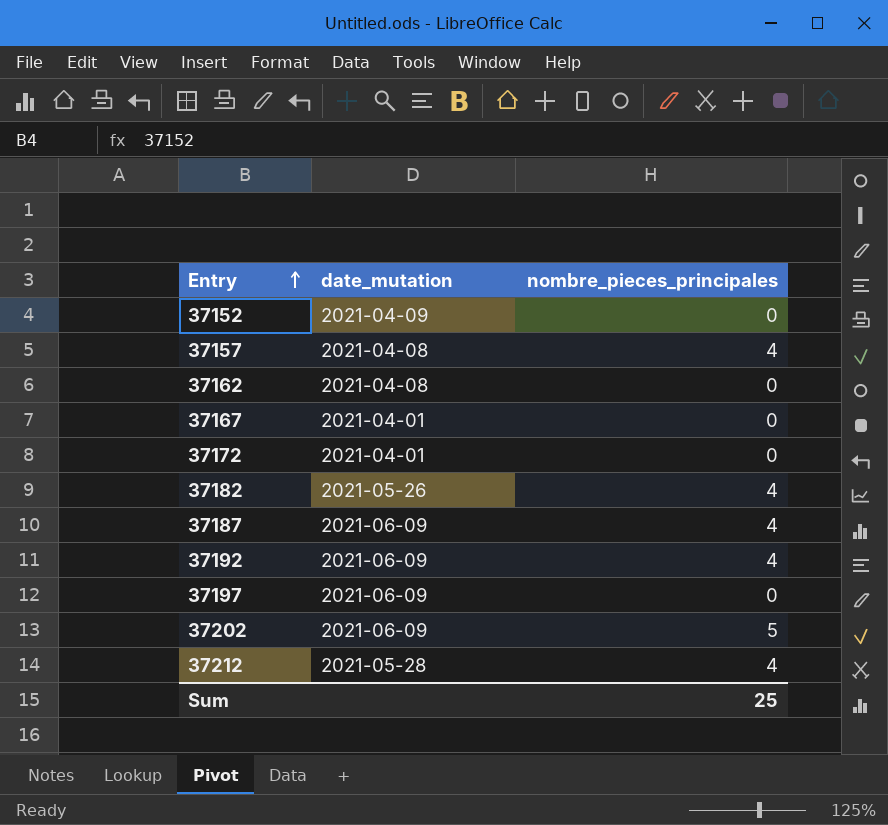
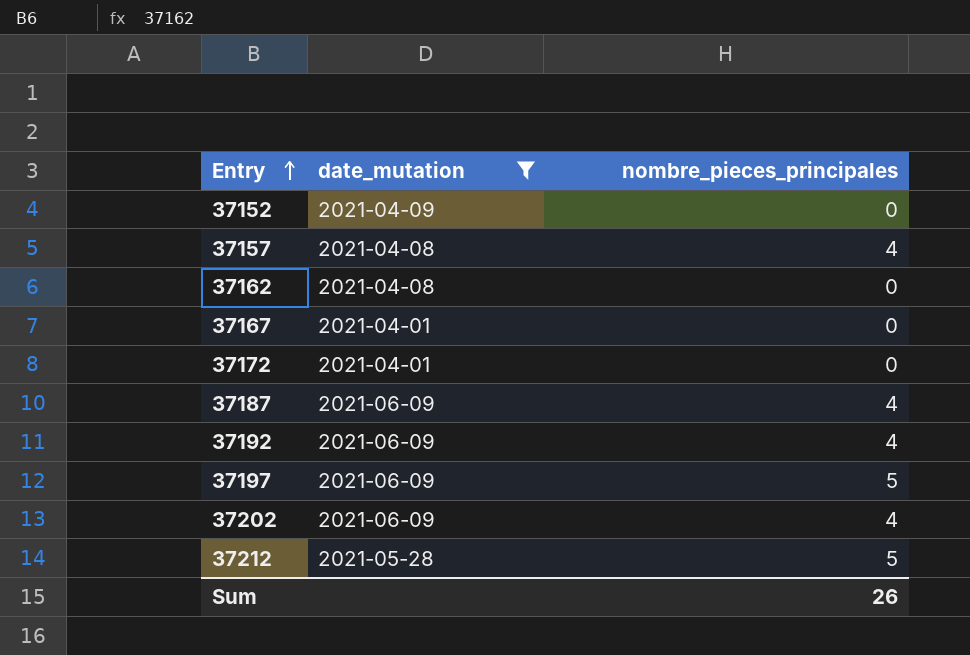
filter: none -> date_mutation != 2021-05-26
37197 | nombre_pieces_principales: 0 -> 5
37202 | nombre_pieces_principales: 5 -> 4
37212 | nombre_pieces_principales: 4 -> 5
Sum | nombre_pieces_principales: 25 -> 26

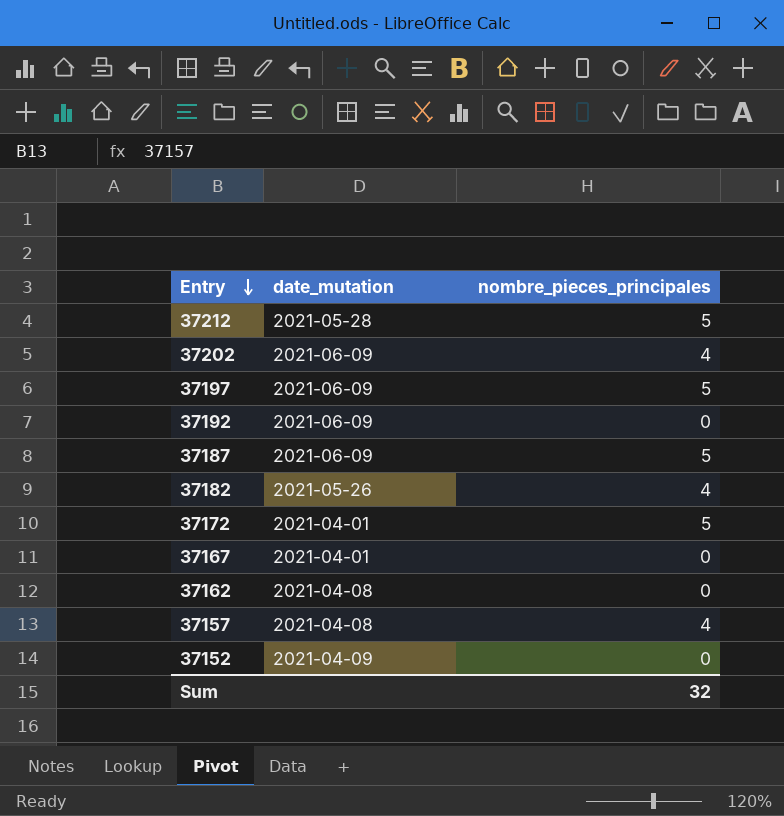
filter: date_mutation != 2021-05-26 -> none
row order: Entry ascending -> Entry descending
37192 | nombre_pieces_principales: 4 -> 0
37187 | nombre_pieces_principales: 4 -> 5
37172 | nombre_pieces_principales: 0 -> 5
Sum | nombre_pieces_principales: 26 -> 32

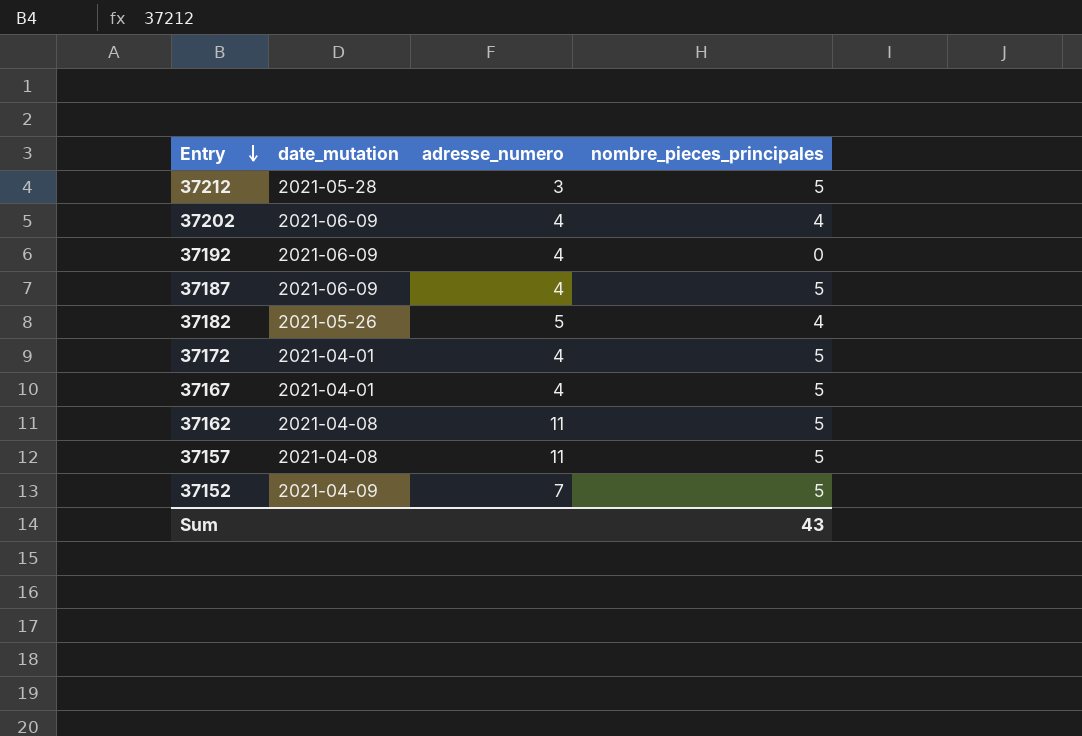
column adresse_numero | position: none -> 3
row 37197: 2021-06-09 | 5 -> none
37167 | nombre_pieces_principales: 0 -> 5
37162 | nombre_pieces_principales: 0 -> 5
37157 | nombre_pieces_principales: 4 -> 5
37152 | nombre_pieces_principales: 0 -> 5
Sum | nombre_pieces_principales: 32 -> 43

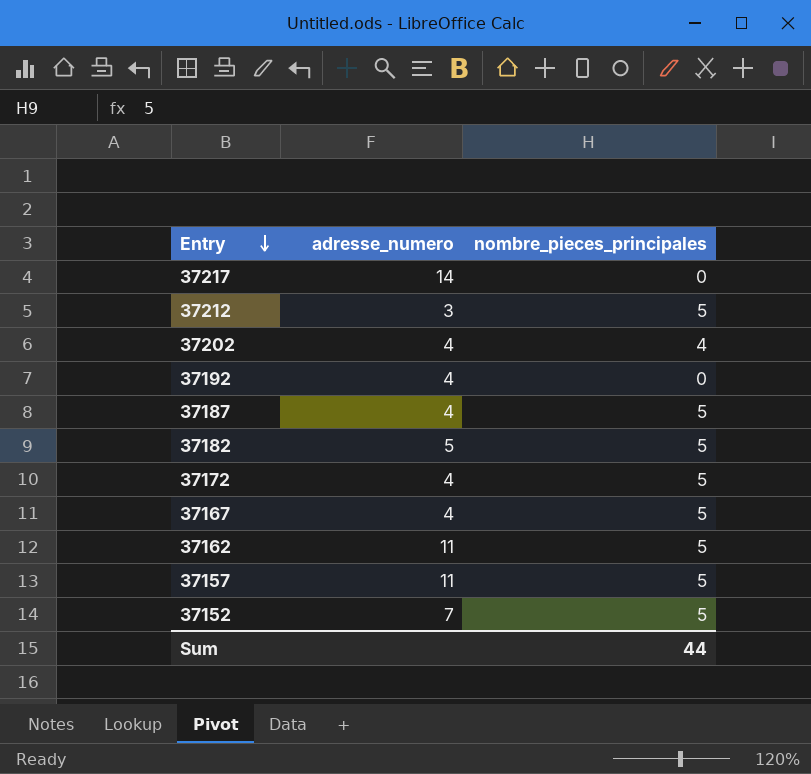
column date_mutation | position: 2 -> none
row 37217: none -> 14 | 0
37182 | nombre_pieces_principales: 4 -> 5
Sum | nombre_pieces_principales: 43 -> 44

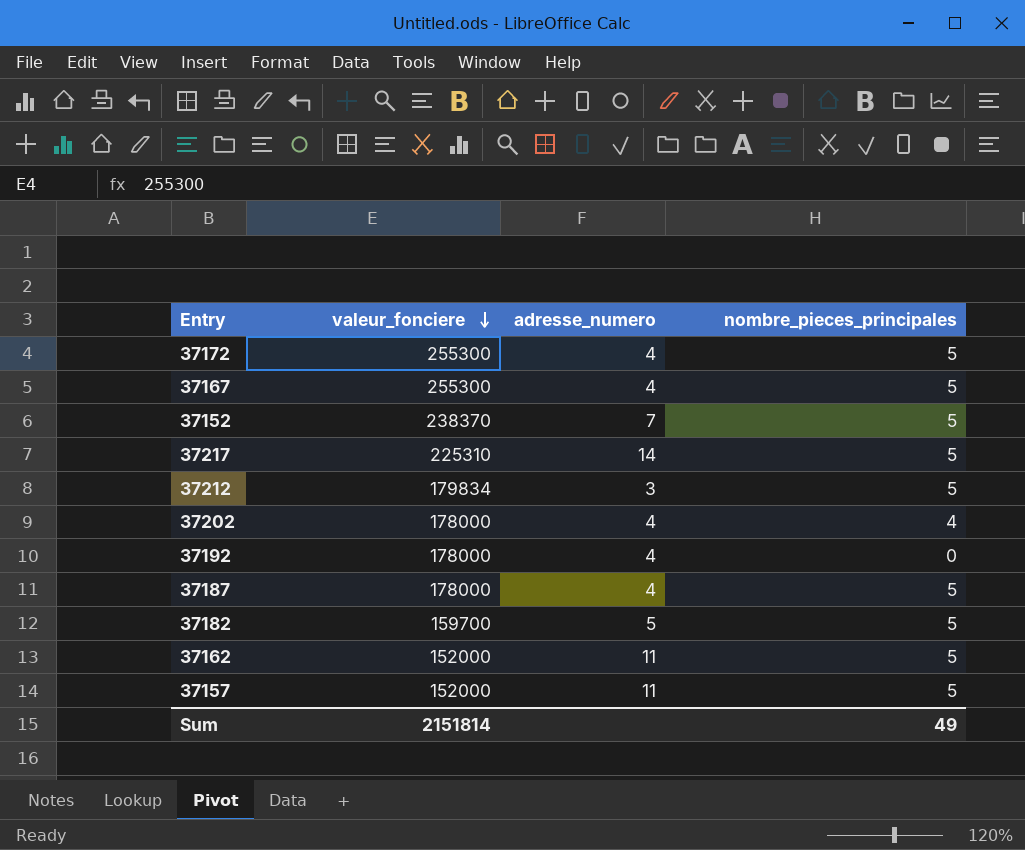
row order: Entry descending -> valeur_fonciere descending
column valeur_fonciere | position: none -> 2
37217 | nombre_pieces_principales: 0 -> 5
Sum | nombre_pieces_principales: 44 -> 49

